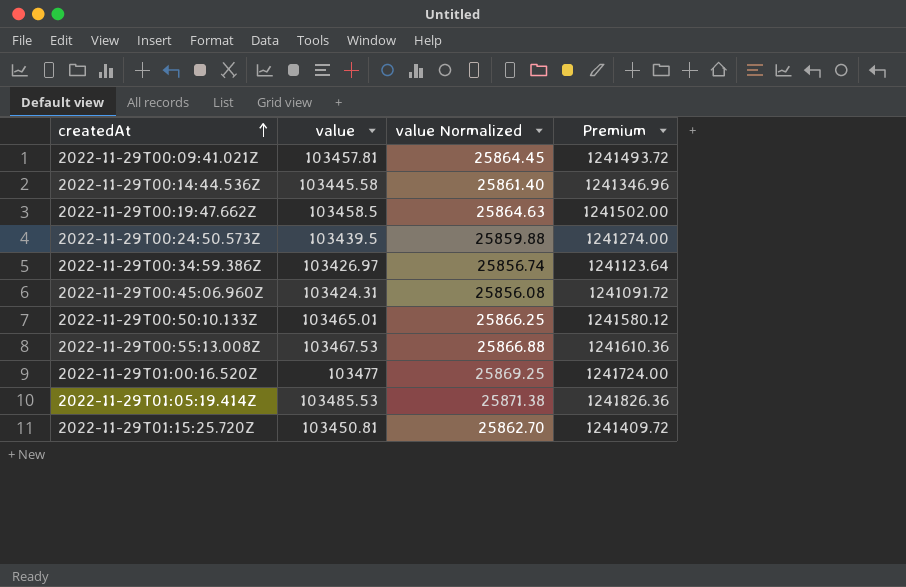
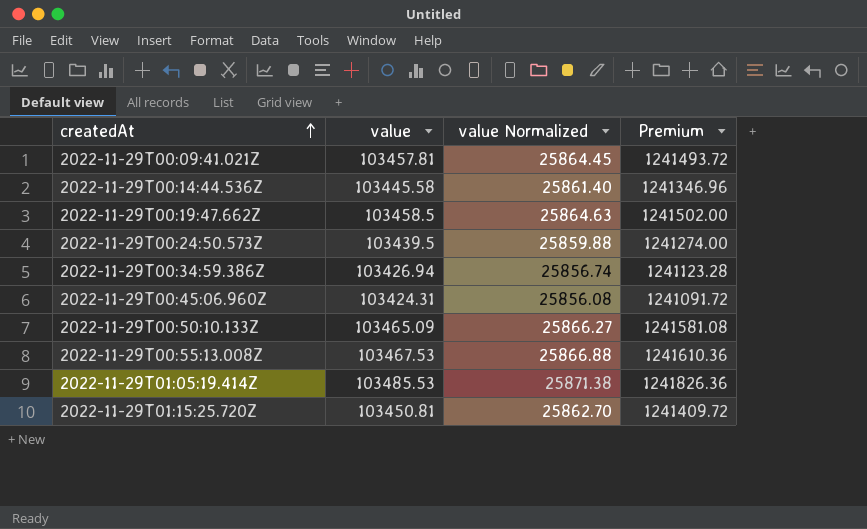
row 2022-11-29T01:00:16.520Z: 103477 | 25869.25 | 1241724.00 -> none
2022-11-29T00:34:59.386Z | value: 103426.97 -> 103426.94
2022-11-29T00:34:59.386Z | Premium: 1241123.64 -> 1241123.28
2022-11-29T00:50:10.133Z | value: 103465.01 -> 103465.09
2022-11-29T00:50:10.133Z | value Normalized: 25866.25 -> 25866.27
2022-11-29T00:50:10.133Z | Premium: 1241580.12 -> 1241581.08

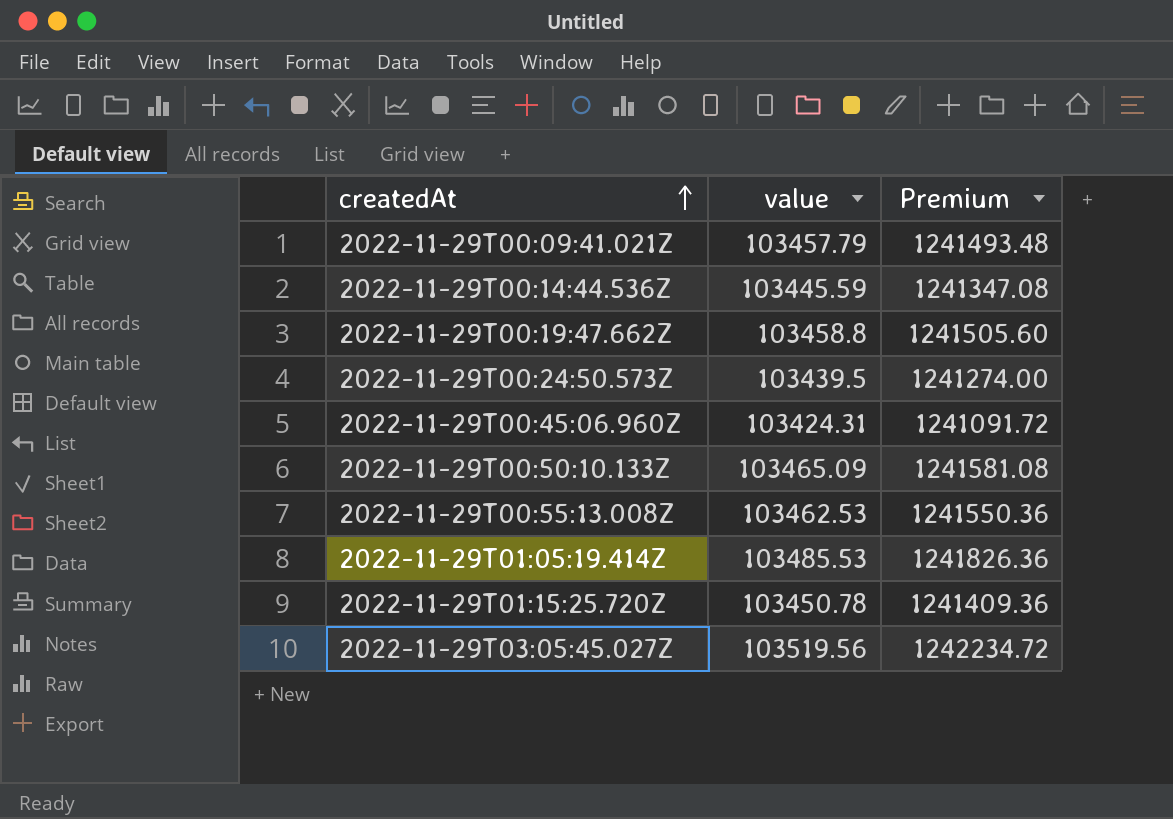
column value Normalized | formula: [value] * 0.25 -> none
row 2022-11-29T00:34:59.386Z: 103426.94 | 25856.74 | 1241123.28 -> none
2022-11-29T00:09:41.021Z | value: 103457.81 -> 103457.79
2022-11-29T00:09:41.021Z | Premium: 1241493.72 -> 1241493.48
2022-11-29T00:14:44.536Z | value: 103445.58 -> 103445.59
2022-11-29T00:14:44.536Z | Premium: 1241346.96 -> 1241347.08
2022-11-29T00:19:47.662Z | value: 103458.5 -> 103458.8
2022-11-29T00:19:47.662Z | Premium: 1241502.00 -> 1241505.60
2022-11-29T00:55:13.008Z | value: 103467.53 -> 103462.53
2022-11-29T00:55:13.008Z | Premium: 1241610.36 -> 1241550.36
2022-11-29T01:15:25.720Z | value: 103450.81 -> 103450.78
2022-11-29T01:15:25.720Z | Premium: 1241409.72 -> 1241409.36
row 2022-11-29T03:05:45.027Z: none -> 103519.56 | 1242234.72

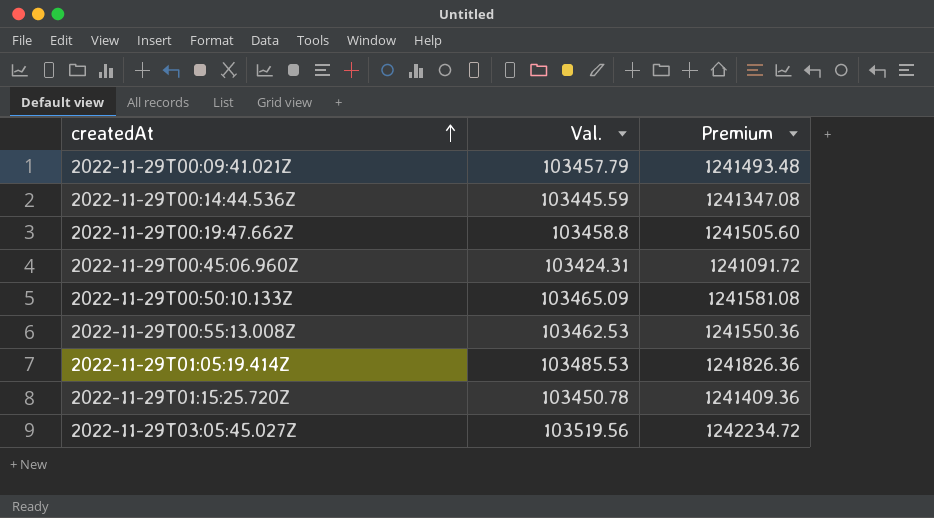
column name: value -> Val.
row 2022-11-29T00:24:50.573Z: 103439.5 | 1241274.00 -> none

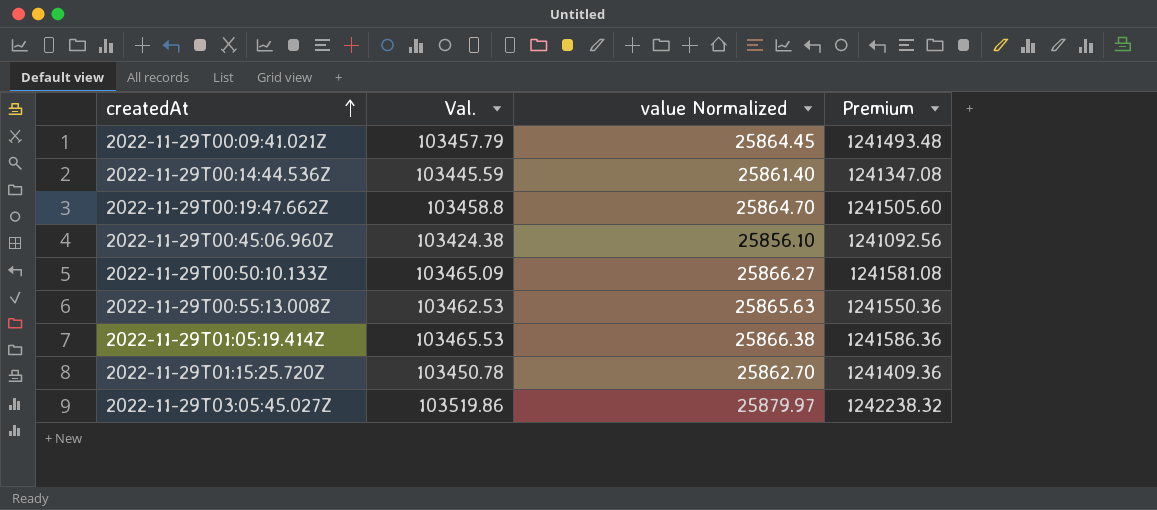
column value Normalized | formula: none -> [Val.] * 0.25
2022-11-29T00:45:06.960Z | Val.: 103424.31 -> 103424.38
2022-11-29T00:45:06.960Z | Premium: 1241091.72 -> 1241092.56
2022-11-29T01:05:19.414Z | Val.: 103485.53 -> 103465.53
2022-11-29T01:05:19.414Z | Premium: 1241826.36 -> 1241586.36
2022-11-29T03:05:45.027Z | Val.: 103519.56 -> 103519.86
2022-11-29T03:05:45.027Z | Premium: 1242234.72 -> 1242238.32

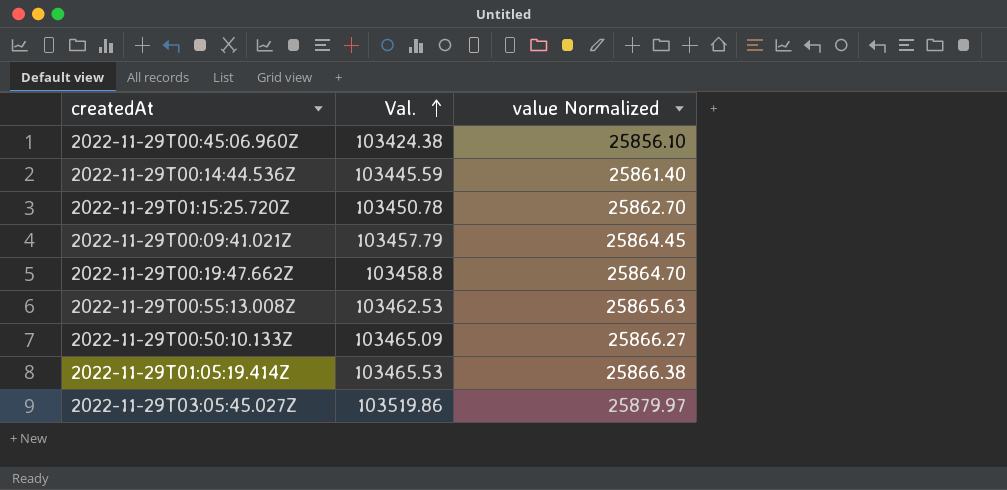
row order: createdAt ascending -> Val. ascending
column Premium | formula: [Val.] * 12 -> none

